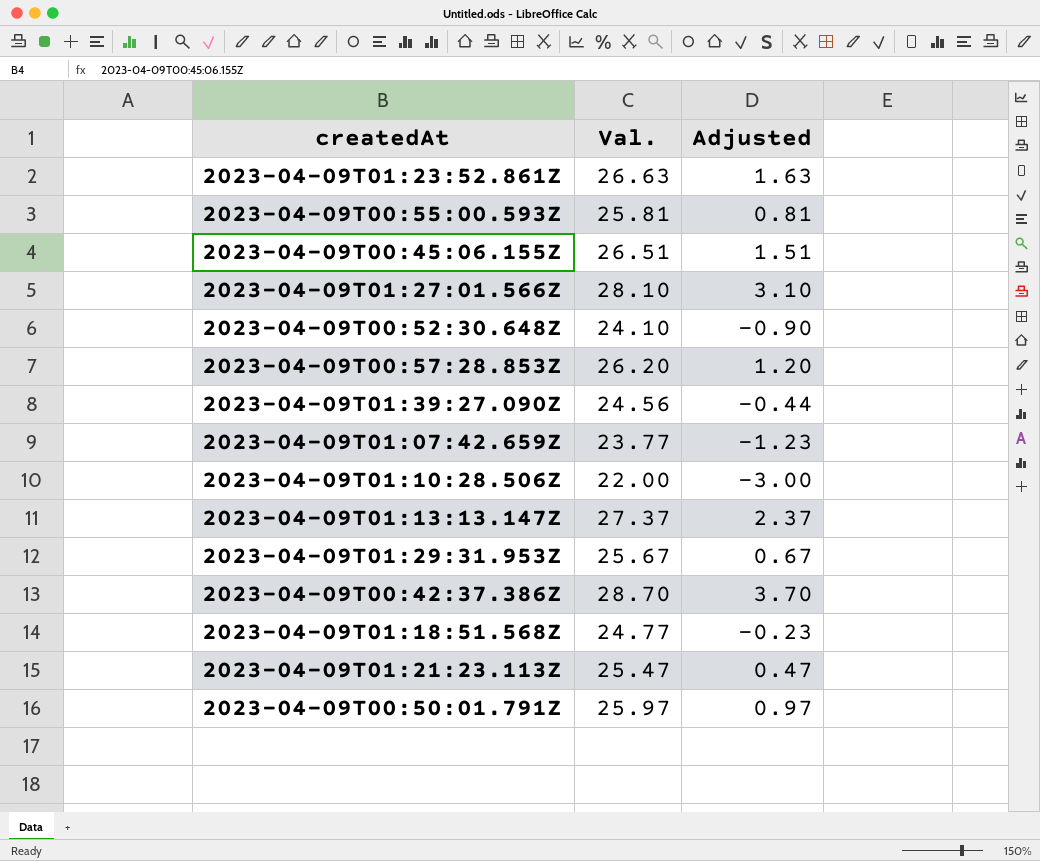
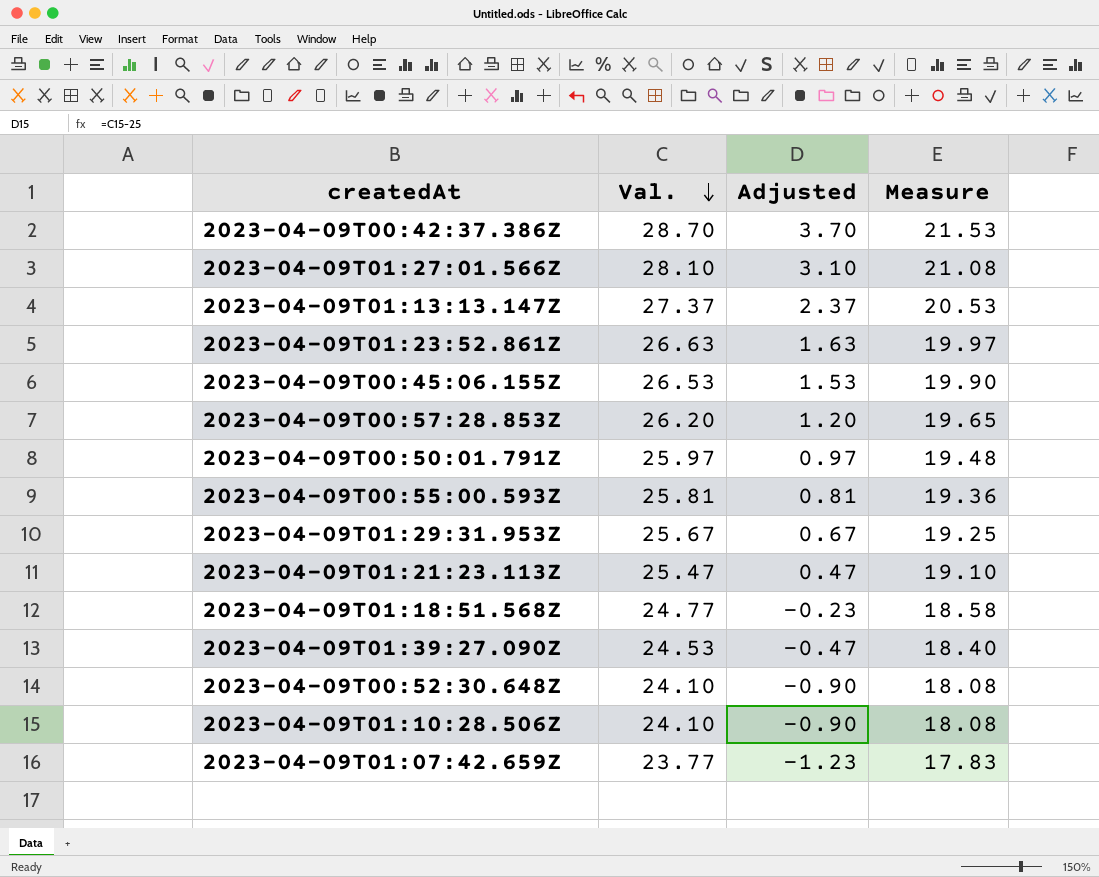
row order: none -> Val. descending
column Measure | formula: none -> [Val.] * 0.75
2023-04-09T00:45:06.155Z | Val.: 26.51 -> 26.53
2023-04-09T00:45:06.155Z | Adjusted: 1.51 -> 1.53
2023-04-09T01:39:27.090Z | Val.: 24.56 -> 24.53
2023-04-09T01:39:27.090Z | Adjusted: -0.44 -> -0.47
2023-04-09T01:10:28.506Z | Val.: 22.00 -> 24.10
2023-04-09T01:10:28.506Z | Adjusted: -3.00 -> -0.90

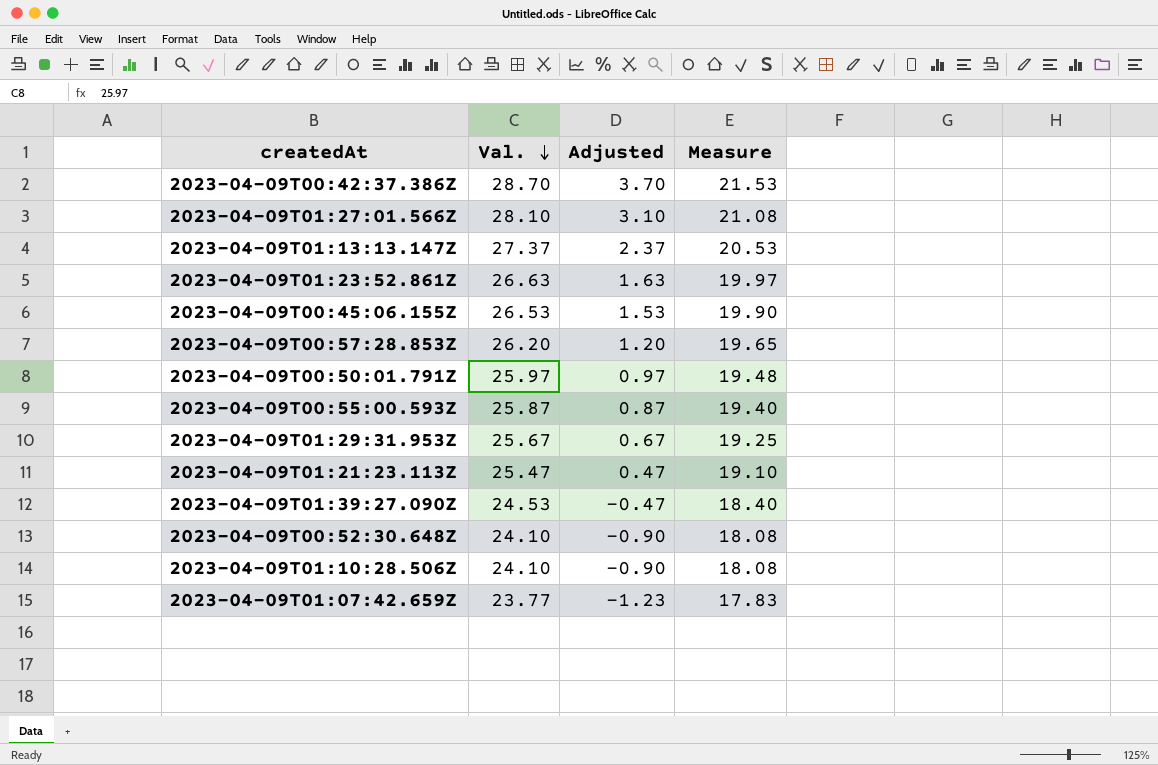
row 2023-04-09T01:18:51.568Z: 24.77 | -0.23 | 18.58 -> none
2023-04-09T00:55:00.593Z | Val.: 25.81 -> 25.87
2023-04-09T00:55:00.593Z | Adjusted: 0.81 -> 0.87
2023-04-09T00:55:00.593Z | Measure: 19.36 -> 19.40

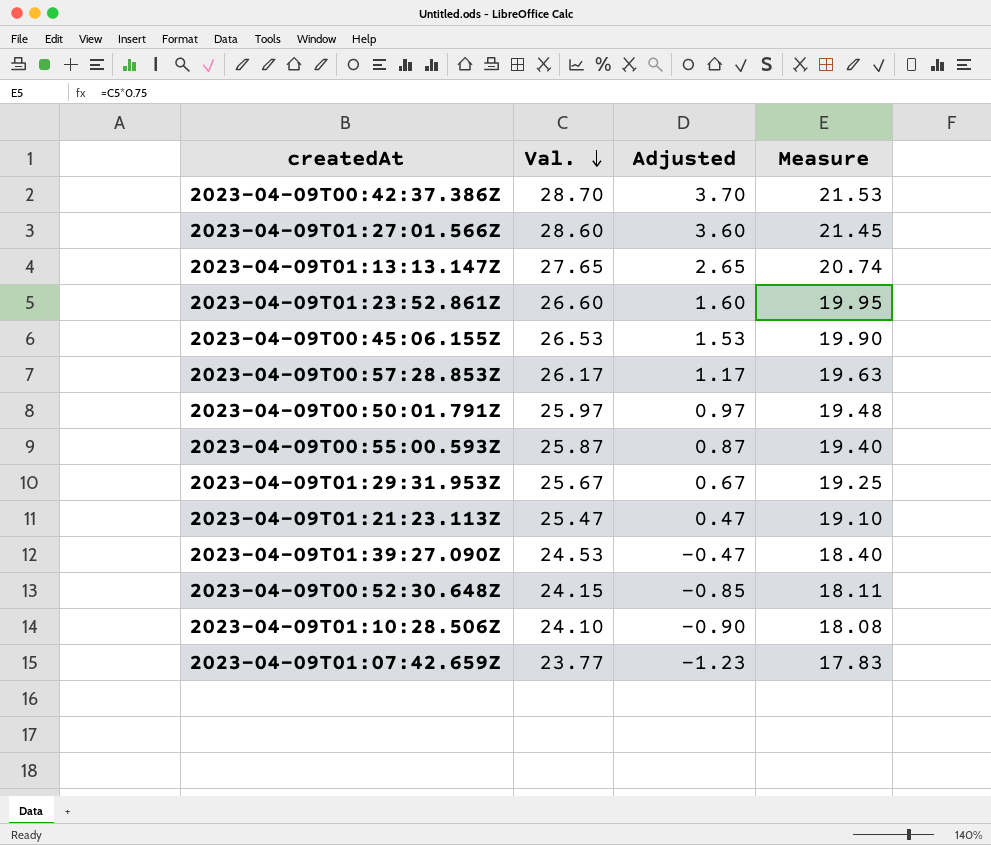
2023-04-09T01:27:01.566Z | Val.: 28.10 -> 28.60
2023-04-09T01:27:01.566Z | Adjusted: 3.10 -> 3.60
2023-04-09T01:27:01.566Z | Measure: 21.08 -> 21.45
2023-04-09T01:13:13.147Z | Val.: 27.37 -> 27.65
2023-04-09T01:13:13.147Z | Adjusted: 2.37 -> 2.65
2023-04-09T01:13:13.147Z | Measure: 20.53 -> 20.74
2023-04-09T01:23:52.861Z | Val.: 26.63 -> 26.60
2023-04-09T01:23:52.861Z | Adjusted: 1.63 -> 1.60
2023-04-09T01:23:52.861Z | Measure: 19.97 -> 19.95
2023-04-09T00:57:28.853Z | Val.: 26.20 -> 26.17
2023-04-09T00:57:28.853Z | Adjusted: 1.20 -> 1.17
2023-04-09T00:57:28.853Z | Measure: 19.65 -> 19.63
2023-04-09T00:52:30.648Z | Val.: 24.10 -> 24.15
2023-04-09T00:52:30.648Z | Adjusted: -0.90 -> -0.85
2023-04-09T00:52:30.648Z | Measure: 18.08 -> 18.11

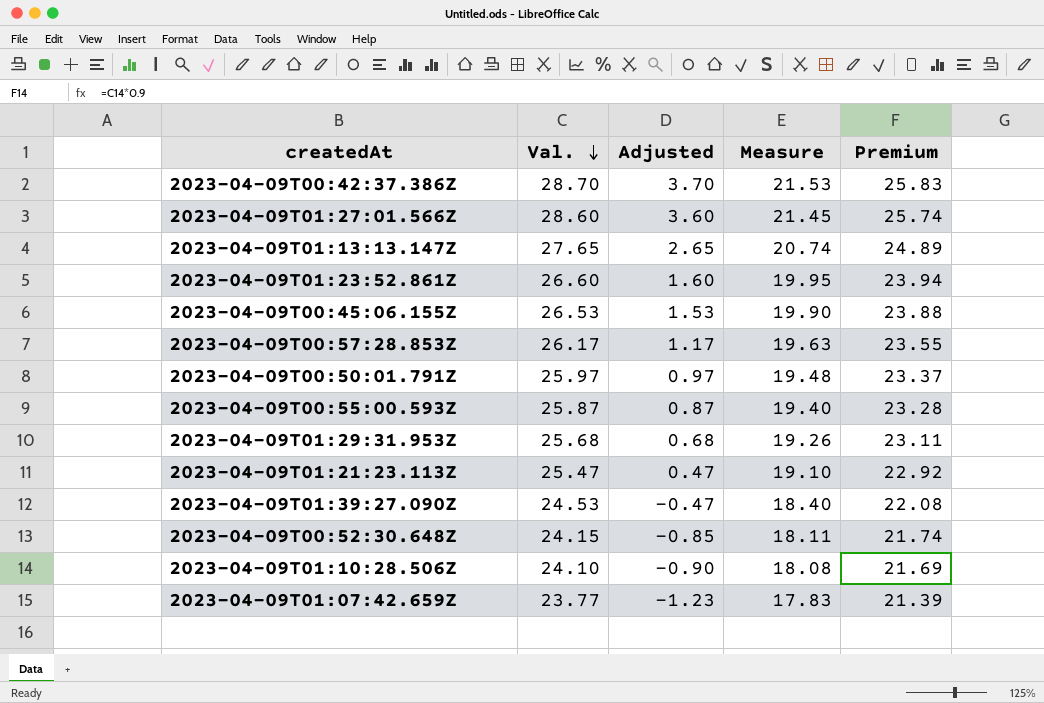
column Premium | formula: none -> [Val.] * 0.9
2023-04-09T01:29:31.953Z | Val.: 25.67 -> 25.68
2023-04-09T01:29:31.953Z | Adjusted: 0.67 -> 0.68
2023-04-09T01:29:31.953Z | Measure: 19.25 -> 19.26

